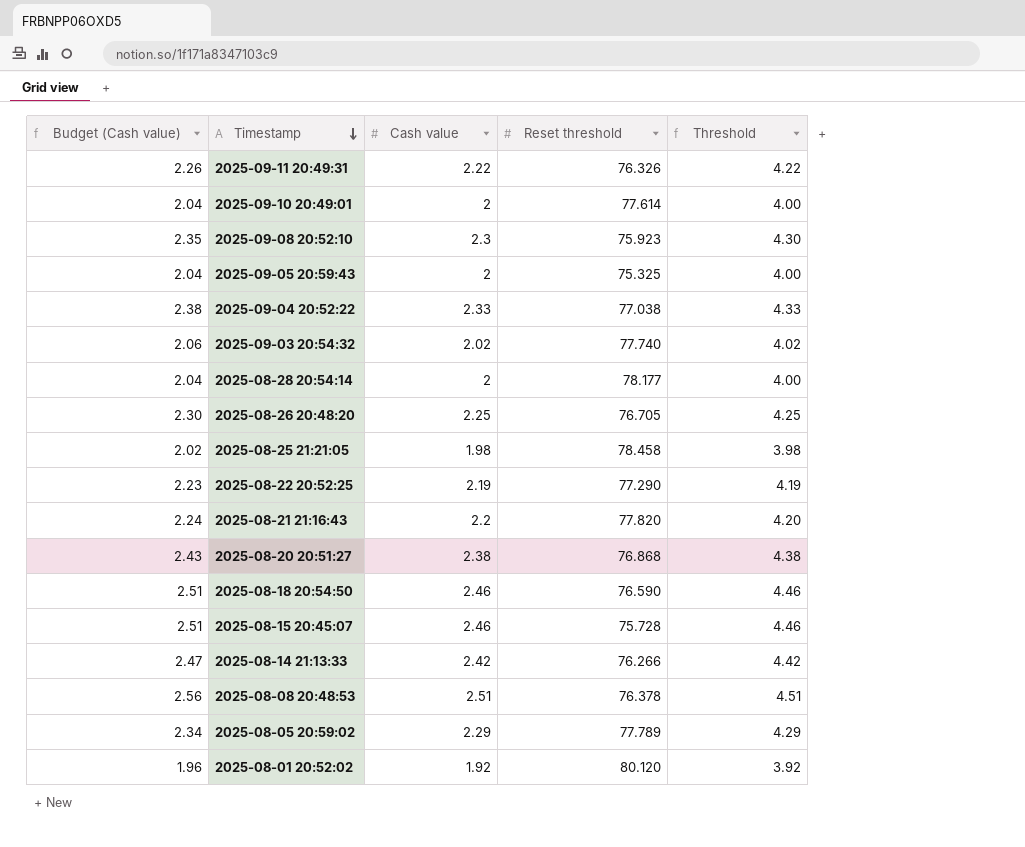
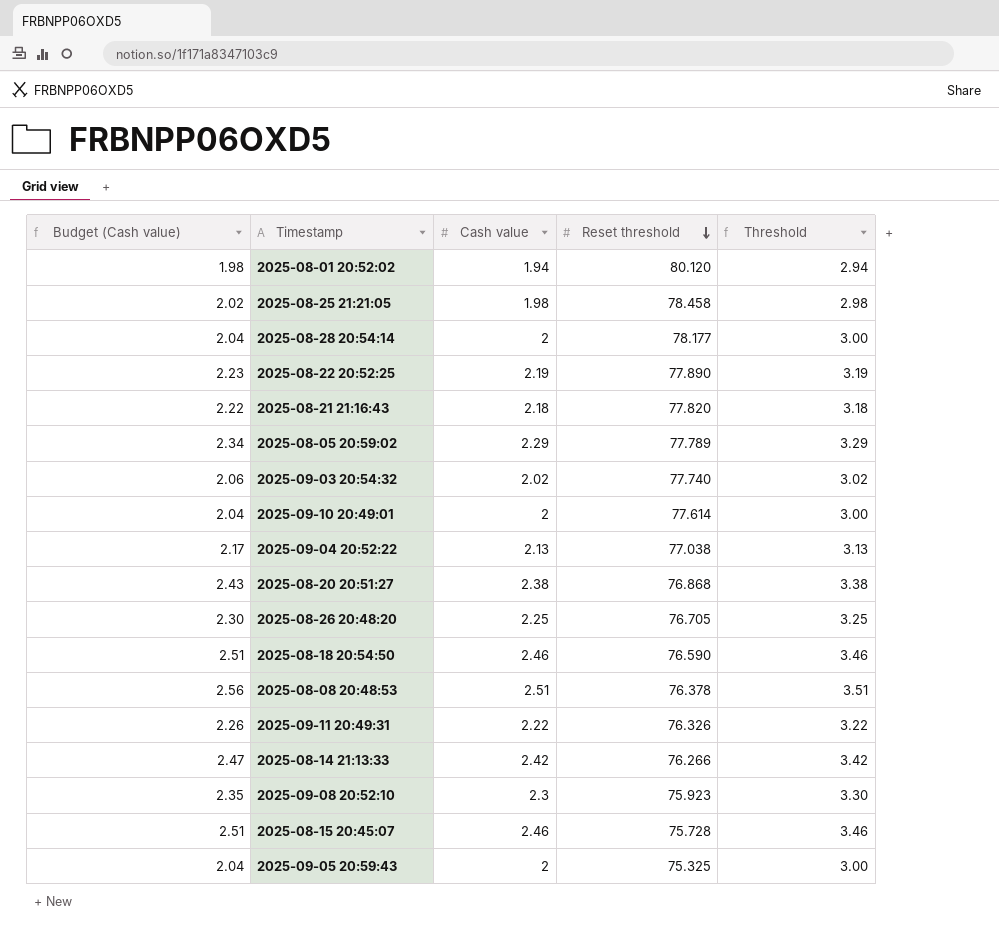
row order: Timestamp descending -> Reset threshold descending
column Threshold | formula: [Cash value] + 2 -> [Cash value] + 1
2025-08-01 20:52:02 | Budget (Cash value): 1.96 -> 1.98
2025-08-01 20:52:02 | Cash value: 1.92 -> 1.94
2025-08-22 20:52:25 | Reset threshold: 77.290 -> 77.890
2025-08-21 21:16:43 | Budget (Cash value): 2.24 -> 2.22
2025-08-21 21:16:43 | Cash value: 2.2 -> 2.18
2025-09-04 20:52:22 | Budget (Cash value): 2.38 -> 2.17
2025-09-04 20:52:22 | Cash value: 2.33 -> 2.13

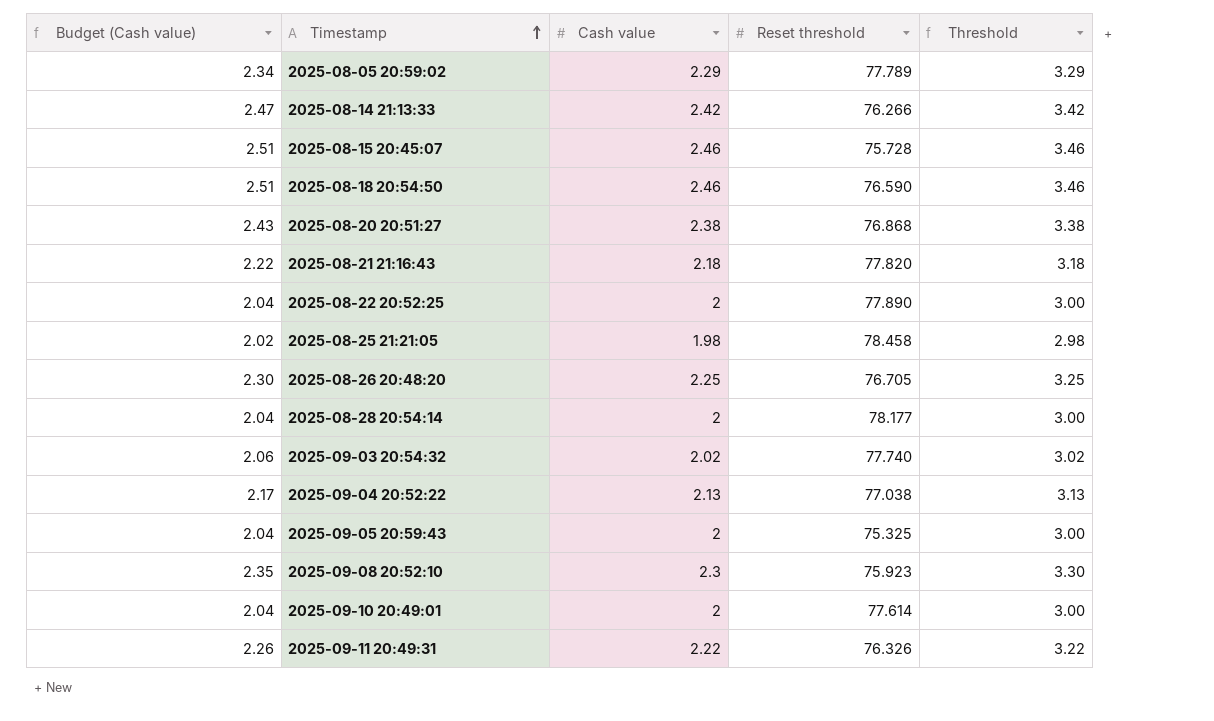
row order: Reset threshold descending -> Timestamp ascending
row 2025-08-01 20:52:02: 1.98 | 1.94 | 80.120 | 2.94 -> none
row 2025-08-08 20:48:53: 2.56 | 2.51 | 76.378 | 3.51 -> none
2025-08-22 20:52:25 | Budget (Cash value): 2.23 -> 2.04
2025-08-22 20:52:25 | Cash value: 2.19 -> 2
2025-08-22 20:52:25 | Threshold: 3.19 -> 3.00

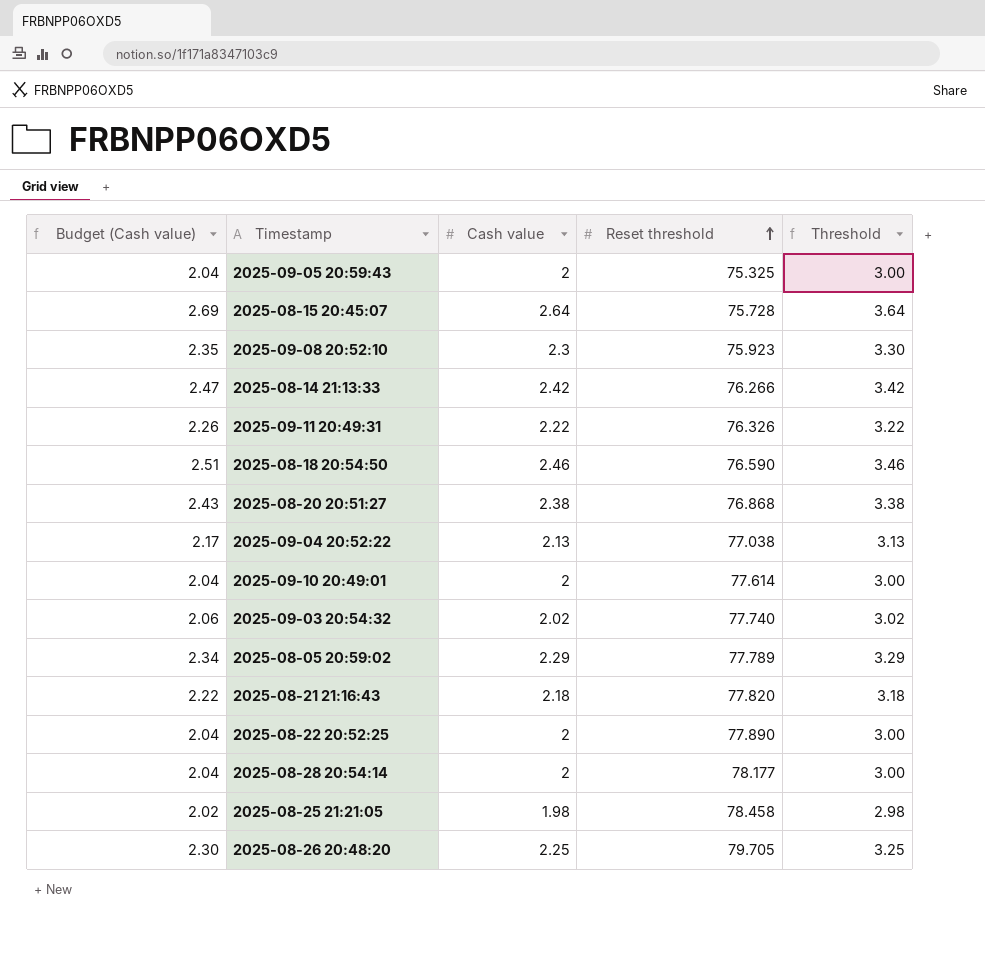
row order: Timestamp ascending -> Reset threshold ascending
2025-08-15 20:45:07 | Budget (Cash value): 2.51 -> 2.69
2025-08-15 20:45:07 | Cash value: 2.46 -> 2.64
2025-08-15 20:45:07 | Threshold: 3.46 -> 3.64
2025-08-26 20:48:20 | Reset threshold: 76.705 -> 79.705

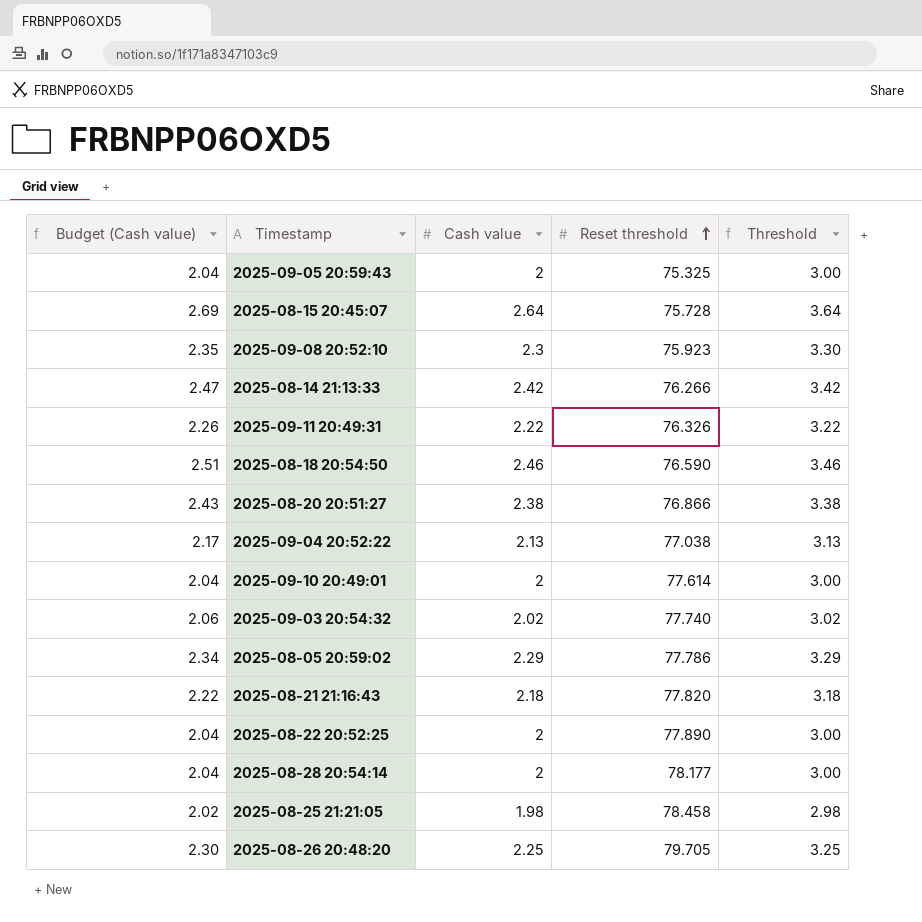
2025-08-20 20:51:27 | Reset threshold: 76.868 -> 76.866
2025-08-05 20:59:02 | Reset threshold: 77.789 -> 77.786

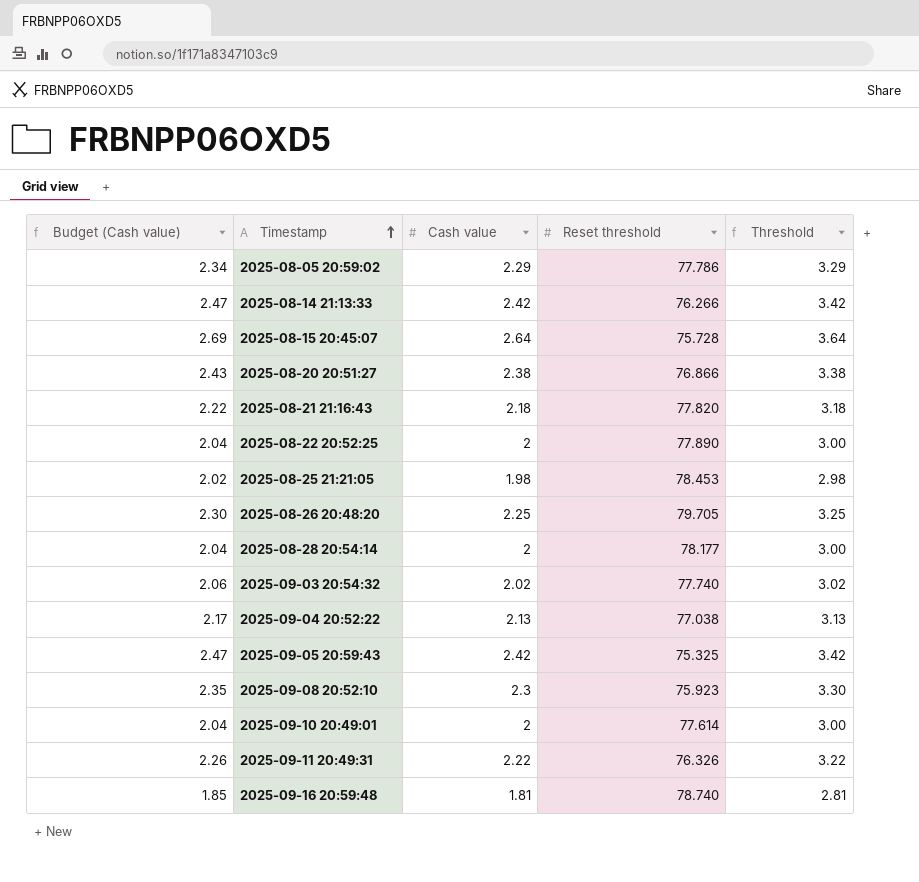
row order: Reset threshold ascending -> Timestamp ascending
row 2025-08-18 20:54:50: 2.51 | 2.46 | 76.590 | 3.46 -> none
2025-08-25 21:21:05 | Reset threshold: 78.458 -> 78.453
2025-09-05 20:59:43 | Budget (Cash value): 2.04 -> 2.47
2025-09-05 20:59:43 | Cash value: 2 -> 2.42
2025-09-05 20:59:43 | Threshold: 3.00 -> 3.42
row 2025-09-16 20:59:48: none -> 1.85 | 1.81 | 78.740 | 2.81

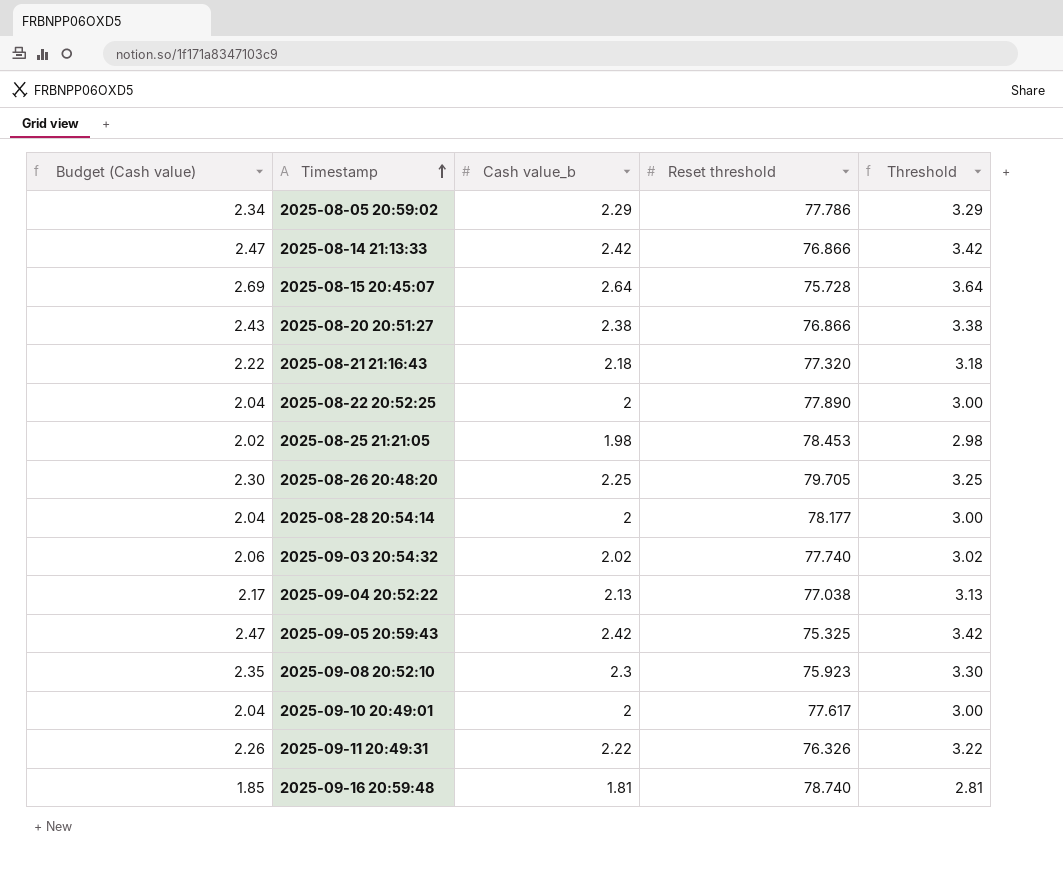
column name: Cash value -> Cash value_b
2025-08-14 21:13:33 | Reset threshold: 76.266 -> 76.866
2025-08-21 21:16:43 | Reset threshold: 77.820 -> 77.320
2025-09-10 20:49:01 | Reset threshold: 77.614 -> 77.617

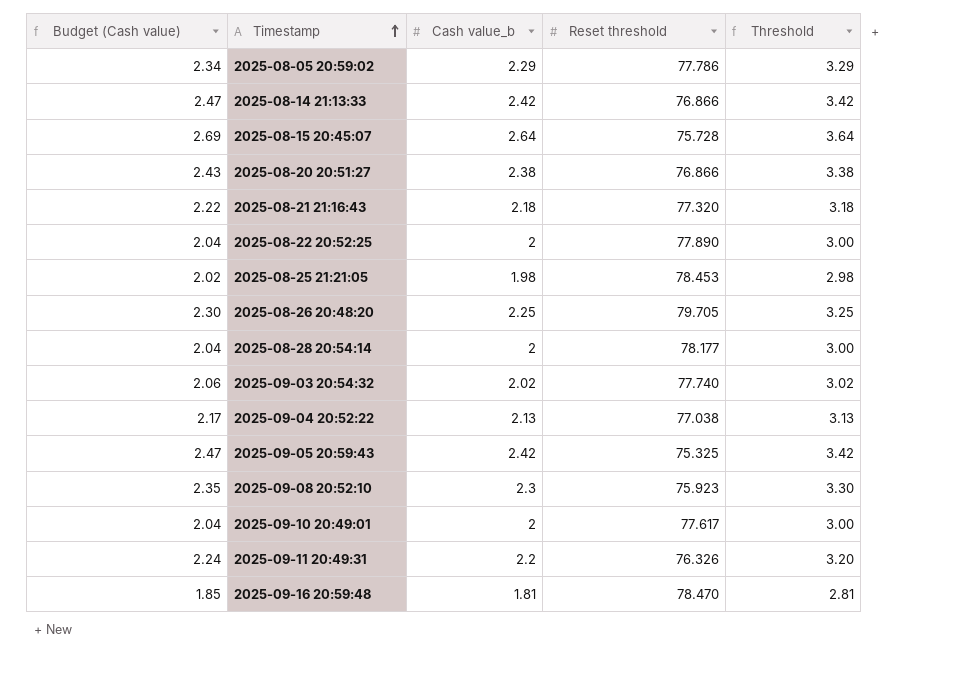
2025-09-11 20:49:31 | Budget (Cash value): 2.26 -> 2.24
2025-09-11 20:49:31 | Cash value_b: 2.22 -> 2.2
2025-09-11 20:49:31 | Threshold: 3.22 -> 3.20
2025-09-16 20:59:48 | Reset threshold: 78.740 -> 78.470

